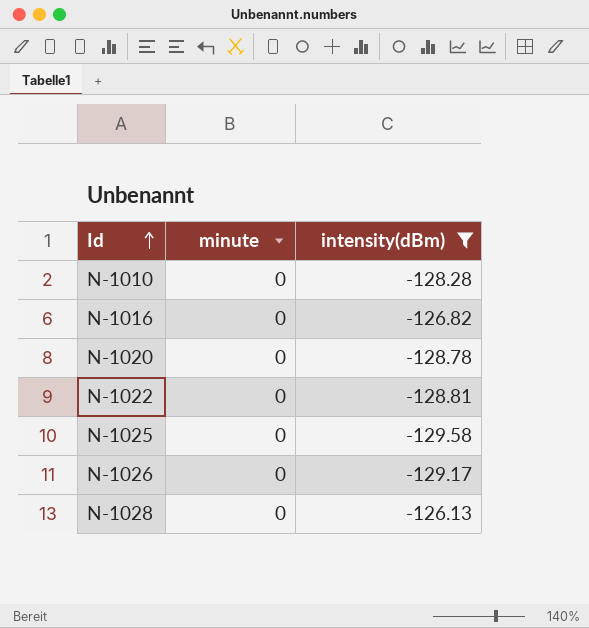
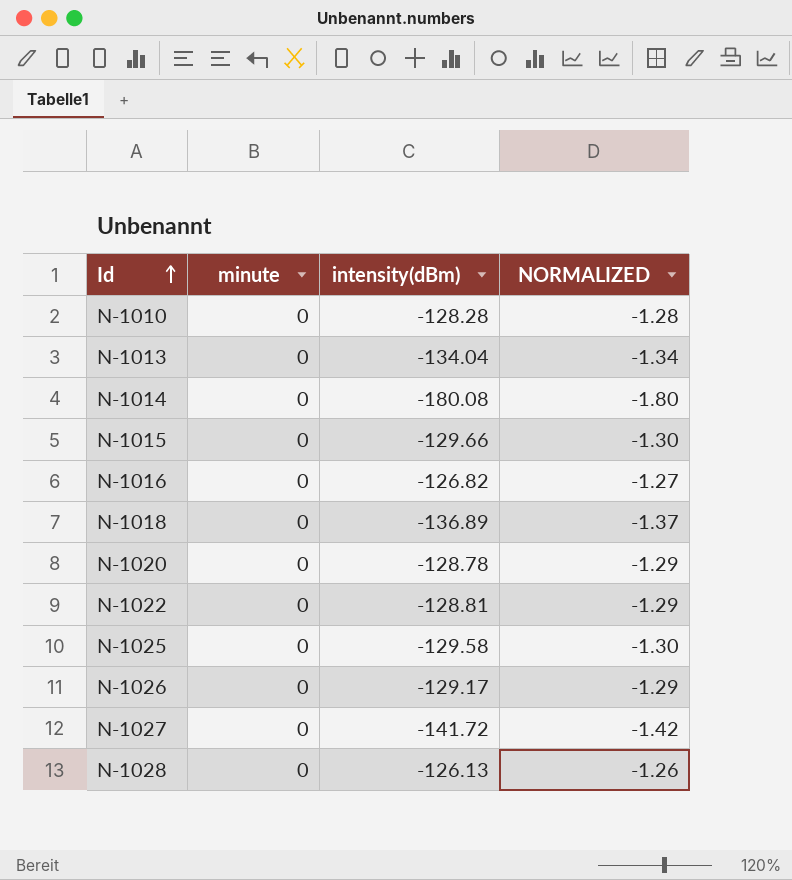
filter: intensity(dBm) >= -129.58 -> none
column NORMALIZED | formula: none -> [intensity(dBm)] * 0.01

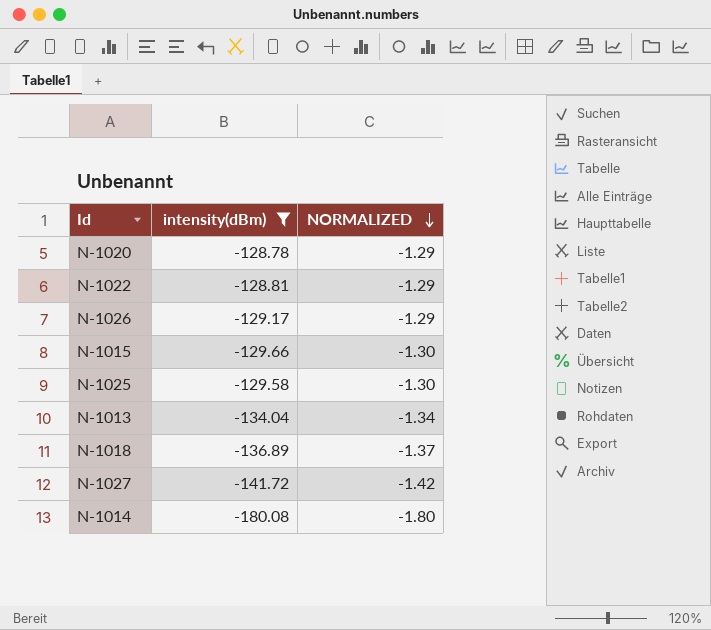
filter: none -> intensity(dBm) <= -128.78
row order: Id ascending -> NORMALIZED descending
column minute | position: 2 -> none

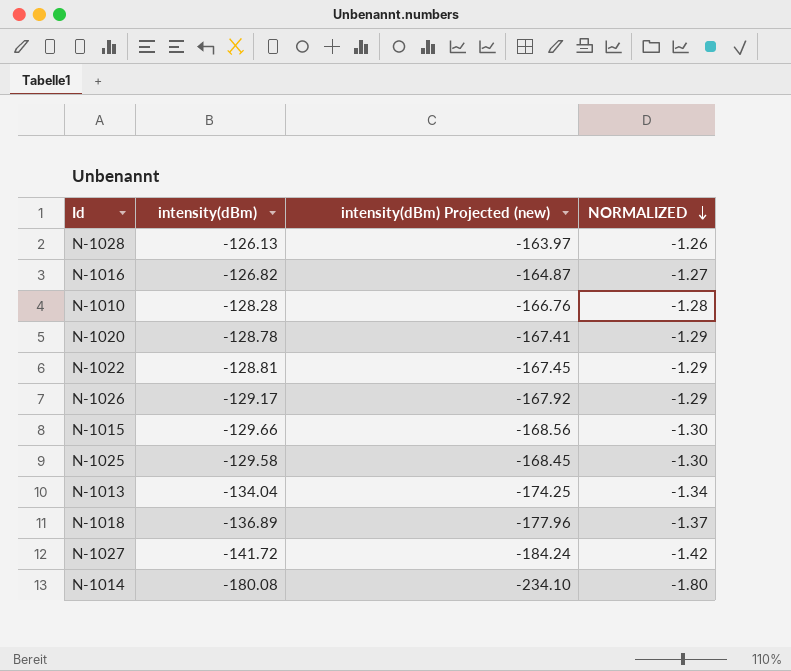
filter: intensity(dBm) <= -128.78 -> none
column intensity(dBm) Projected (new) | formula: none -> [intensity(dBm)] * 1.3

